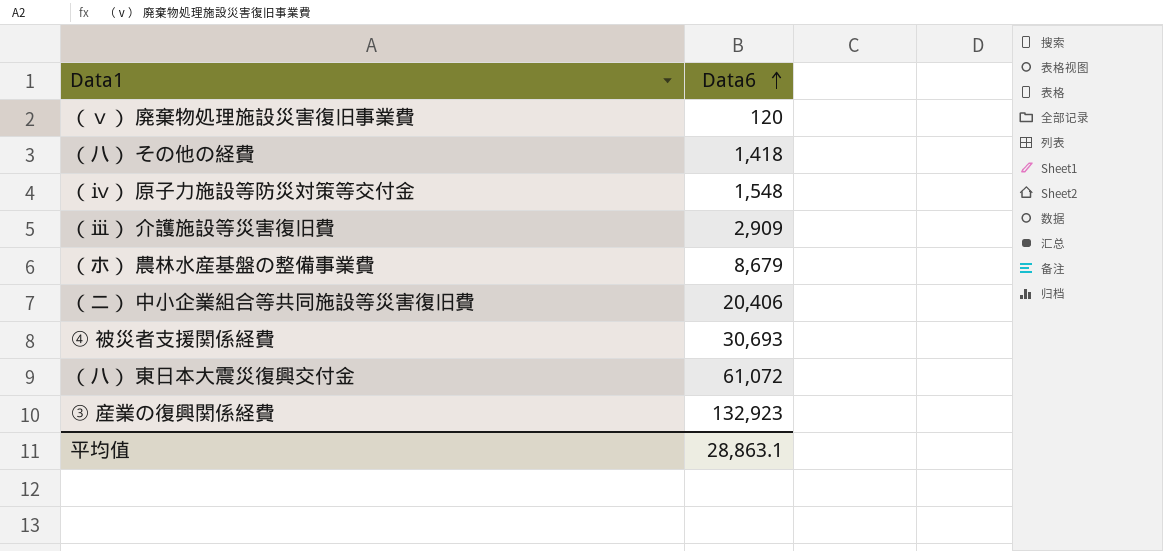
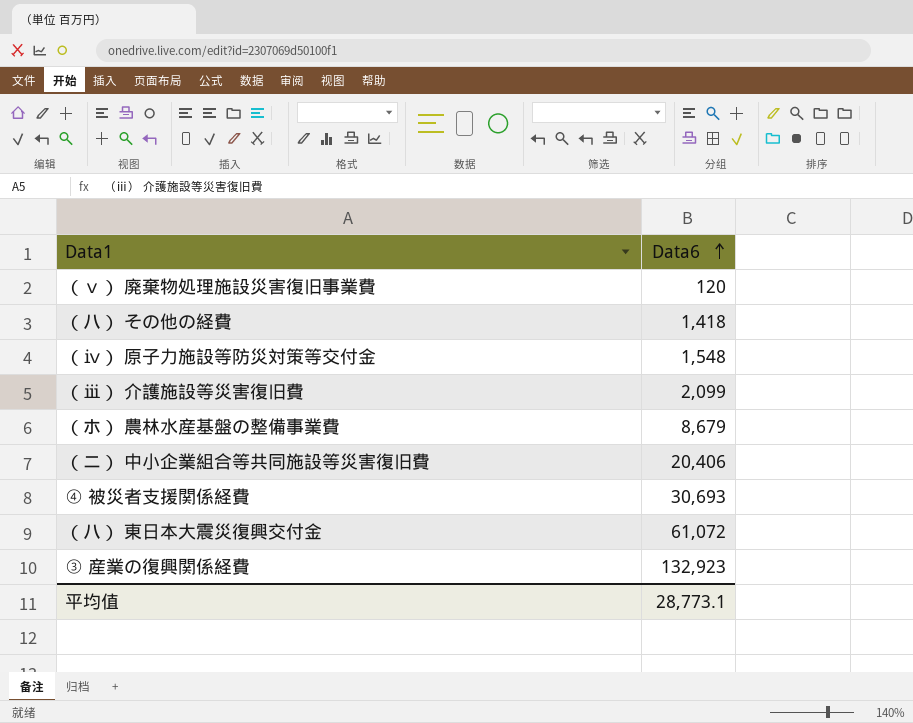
（ⅲ） 介護施設等災害復旧費 | Data6: 2,909 -> 2,099
平均值 | Data6: 28,863.1 -> 28,773.1

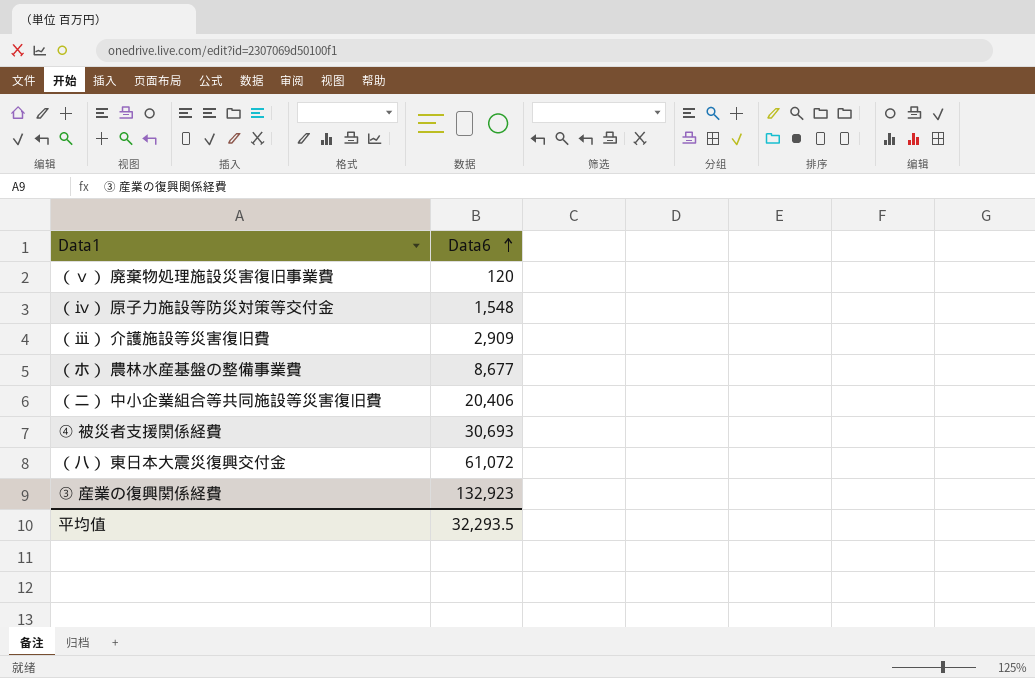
row （ハ） その他の経費: 1,418 -> none
（ⅲ） 介護施設等災害復旧費 | Data6: 2,099 -> 2,909
（ホ） 農林水産基盤の整備事業費 | Data6: 8,679 -> 8,677
平均值 | Data6: 28,773.1 -> 32,293.5

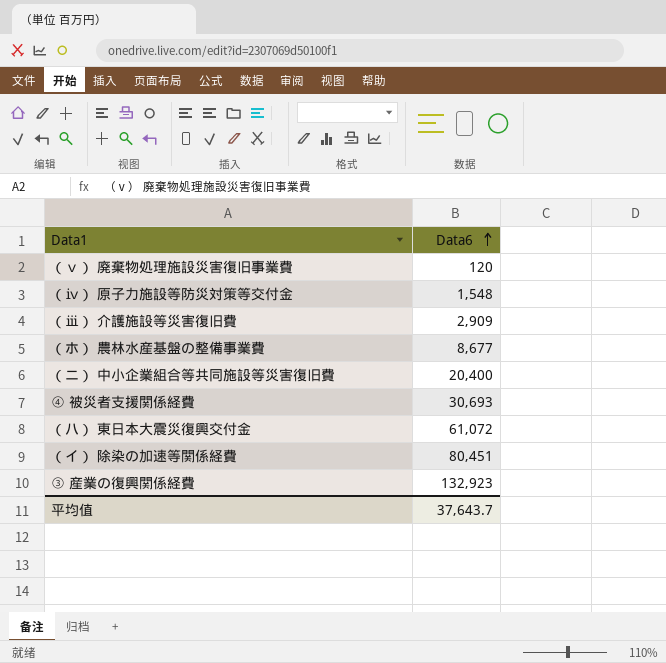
（ニ） 中小企業組合等共同施設等災害復旧費 | Data6: 20,406 -> 20,400
row （イ） 除染の加速等関係経費: none -> 80,451
平均值 | Data6: 32,293.5 -> 37,643.7

